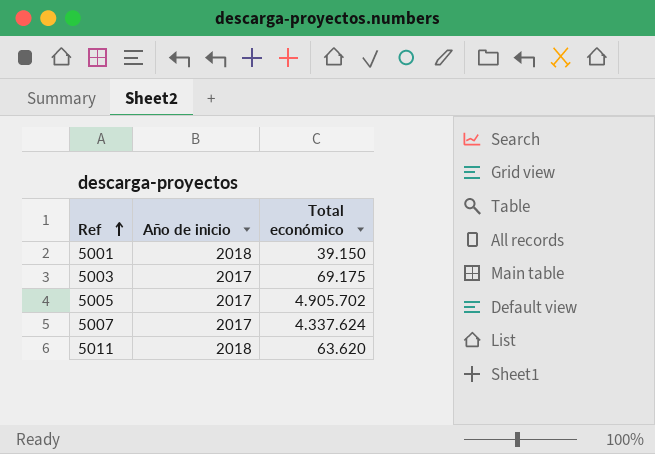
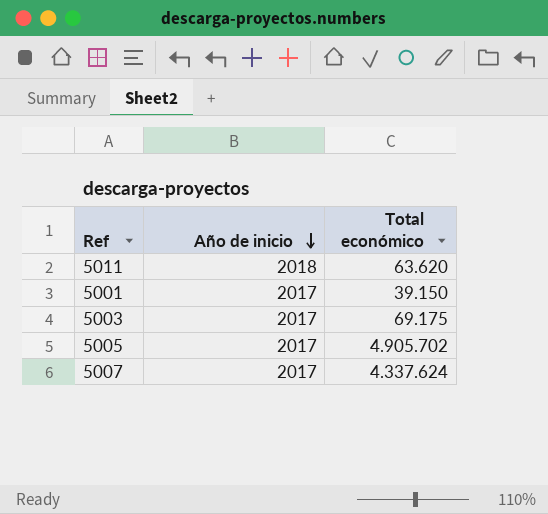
row order: Ref ascending -> Año de inicio descending
5001 | Año de inicio: 2018 -> 2017

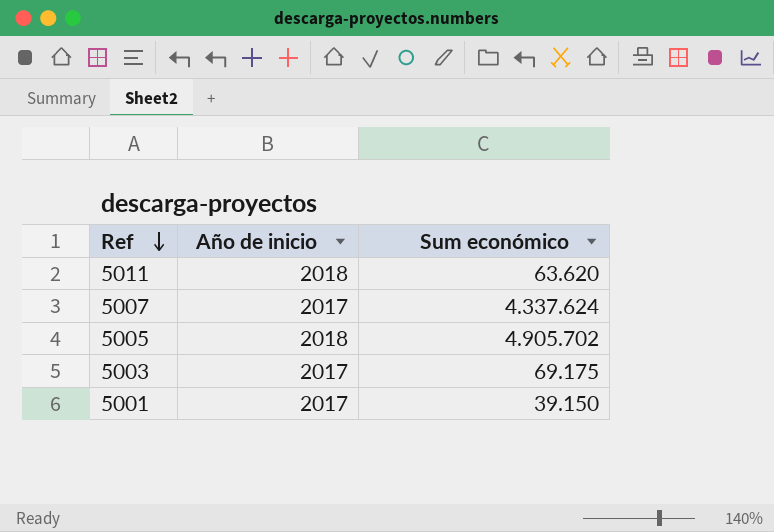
row order: Año de inicio descending -> Ref descending
column name: Total económico -> Sum económico
5005 | Año de inicio: 2017 -> 2018

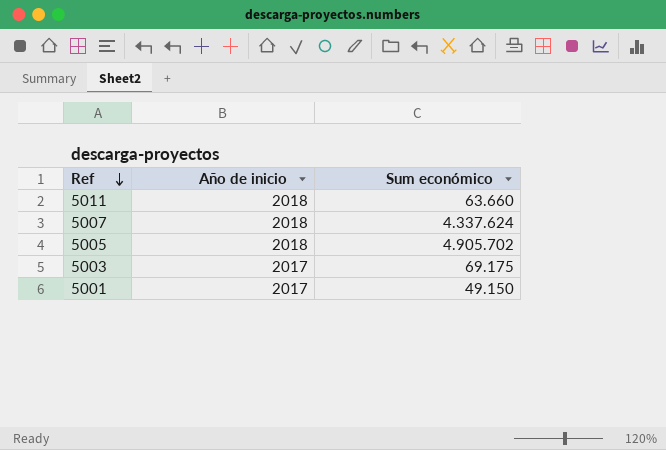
5011 | Sum económico: 63.620 -> 63.660
5007 | Año de inicio: 2017 -> 2018
5001 | Sum económico: 39.150 -> 49.150

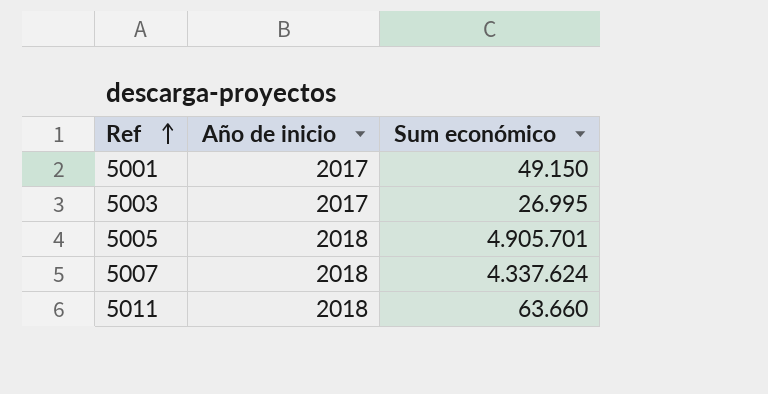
row order: Ref descending -> Ref ascending
5003 | Sum económico: 69.175 -> 26.995
5005 | Sum económico: 4.905.702 -> 4.905.701

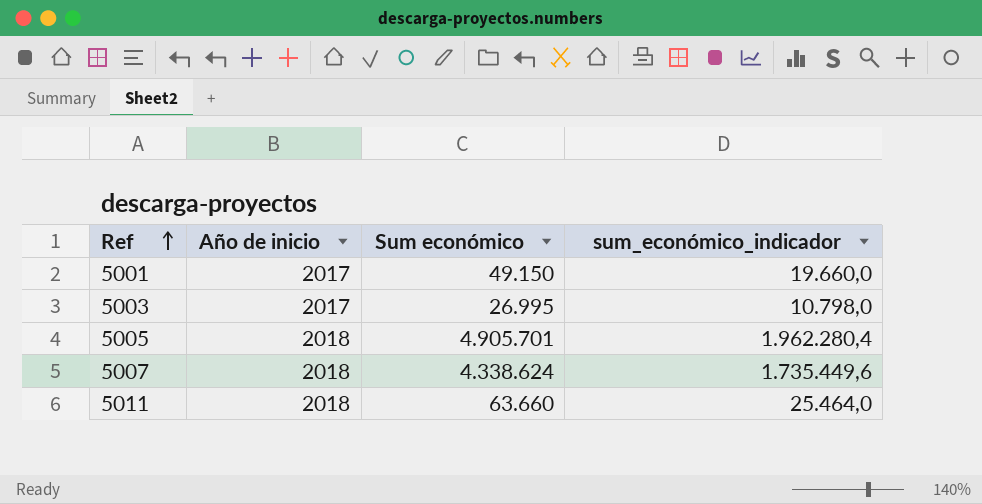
column sum_económico_indicador | formula: none -> [Sum económico] * 0,4
5007 | Sum económico: 4.337.624 -> 4.338.624

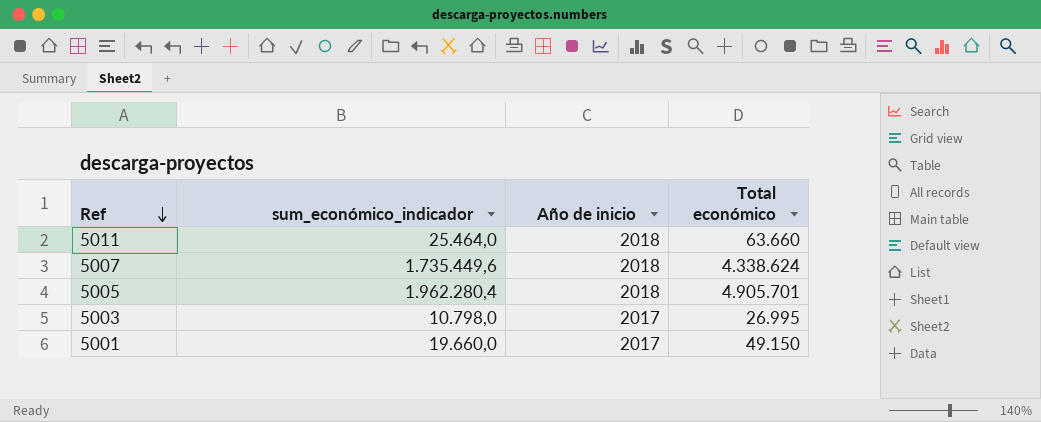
row order: Ref ascending -> Ref descending
column sum_económico_indicador | position: 4 -> 2
column name: Sum económico -> Total económico

